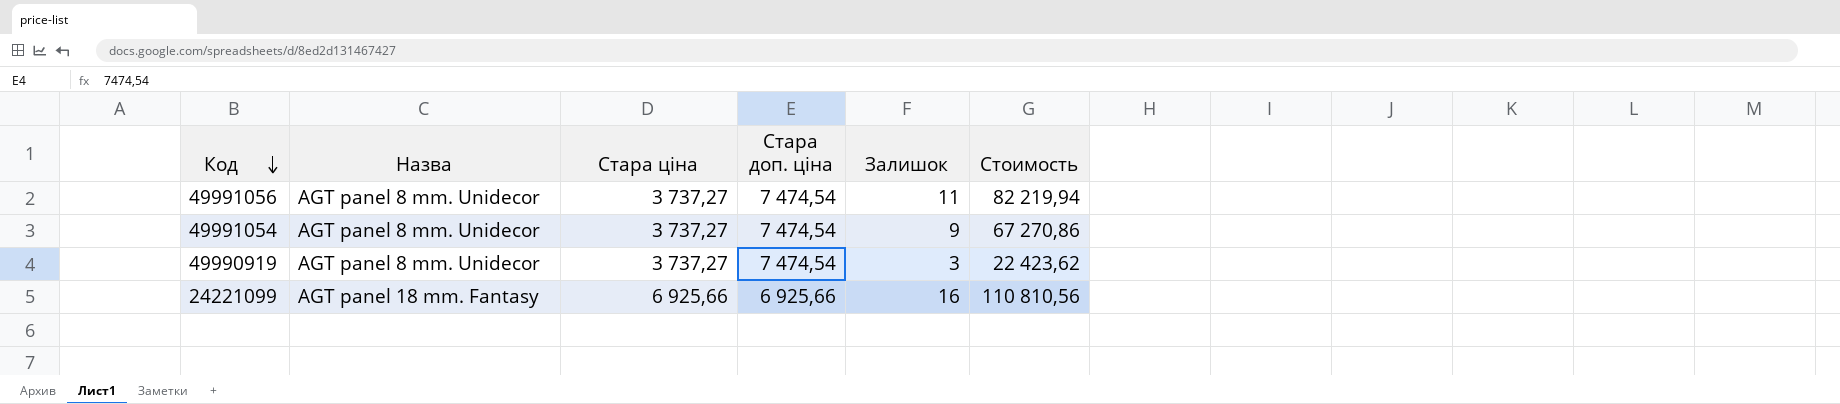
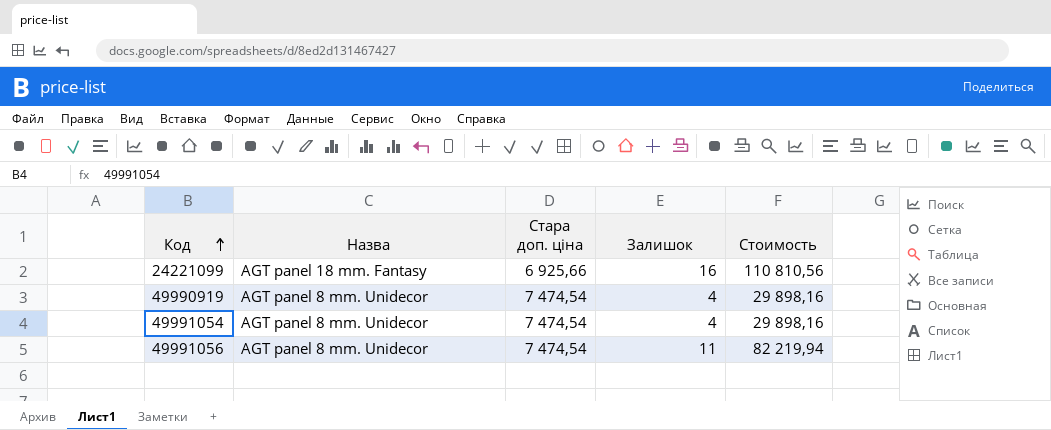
row order: Код descending -> Код ascending
column Стара ціна | position: 3 -> none
49990919 | Залишок: 3 -> 4
49990919 | Стоимость: 22 423,62 -> 29 898,16
49991054 | Залишок: 9 -> 4
49991054 | Стоимость: 67 270,86 -> 29 898,16

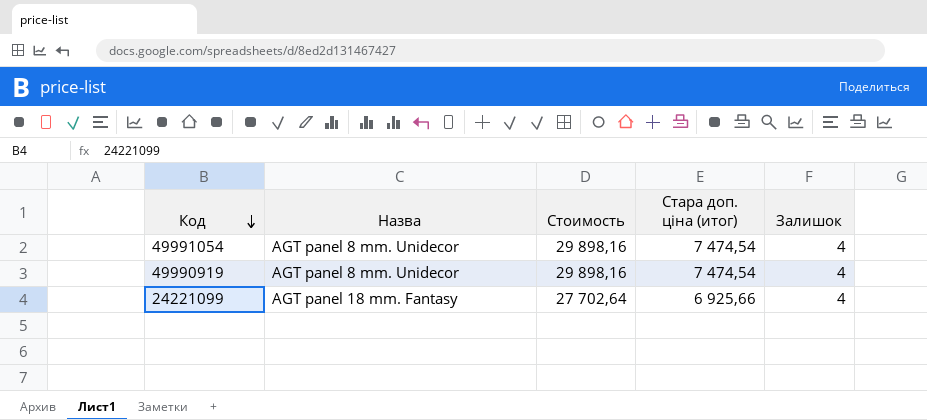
row order: Код ascending -> Код descending
column Стоимость | position: 5 -> 3
column name: Стара доп. ціна -> Стара доп. ціна (итог)
row 49991056: AGT panel 8 mm. Unidecor | 7 474,54 | 11 | 82 219,94 -> none
24221099 | Стоимость: 110 810,56 -> 27 702,64
24221099 | Залишок: 16 -> 4

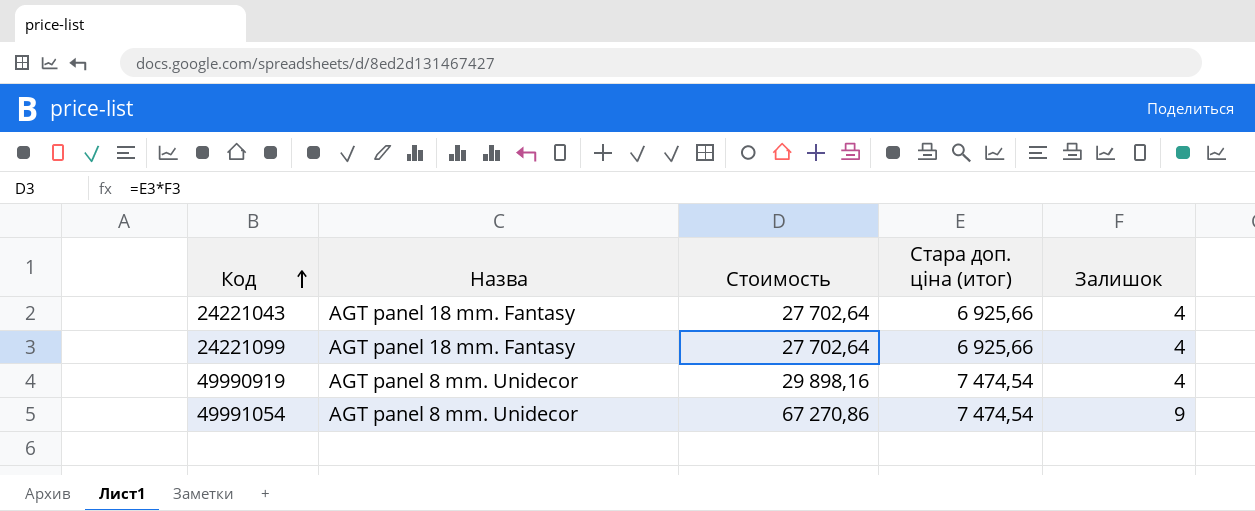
row order: Код descending -> Код ascending
row 24221043: none -> AGT panel 18 mm. Fantasy | 27 702,64 | 6 925,66 | 4
49991054 | Стоимость: 29 898,16 -> 67 270,86
49991054 | Залишок: 4 -> 9

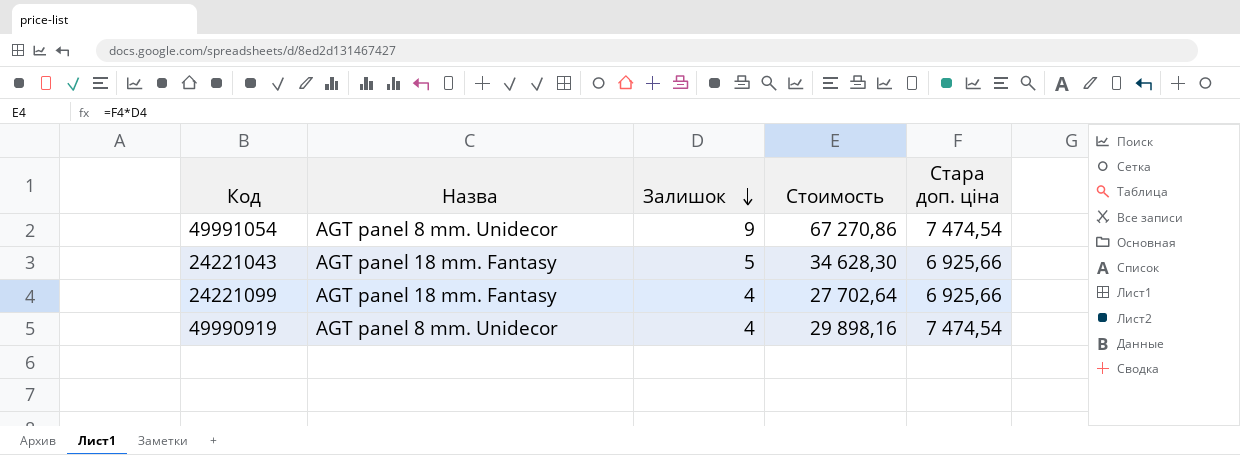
row order: Код ascending -> Залишок descending
column Залишок | position: 5 -> 3
column name: Стара доп. ціна (итог) -> Стара доп. ціна
24221043 | Залишок: 4 -> 5
24221043 | Стоимость: 27 702,64 -> 34 628,30

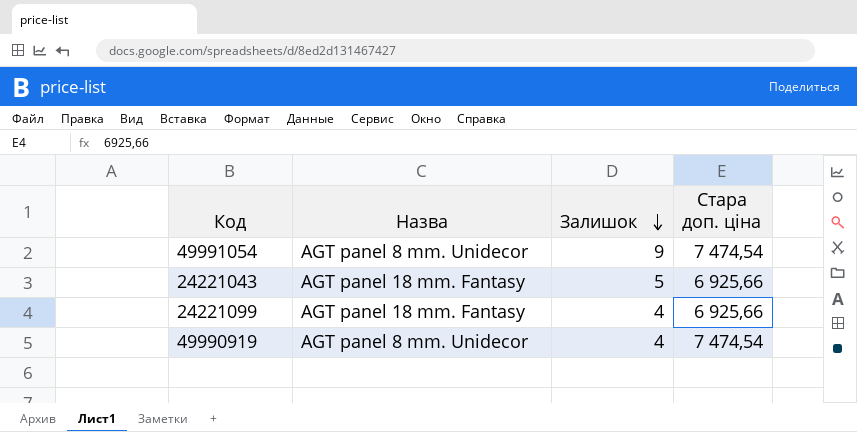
column Стоимость | formula: [Залишок] * [Стара доп. ціна] -> none

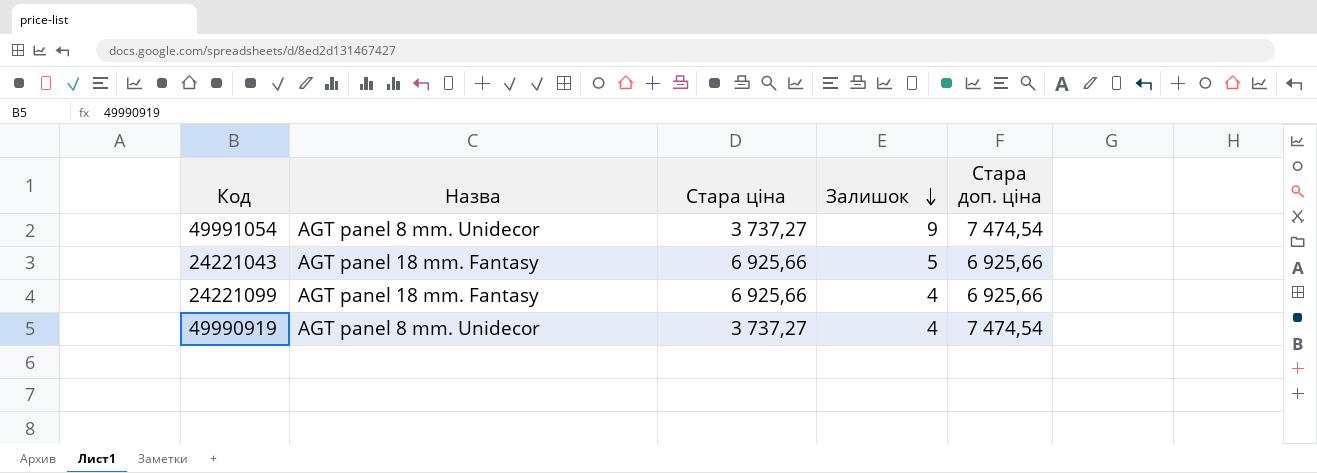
column Стара ціна | position: none -> 3

